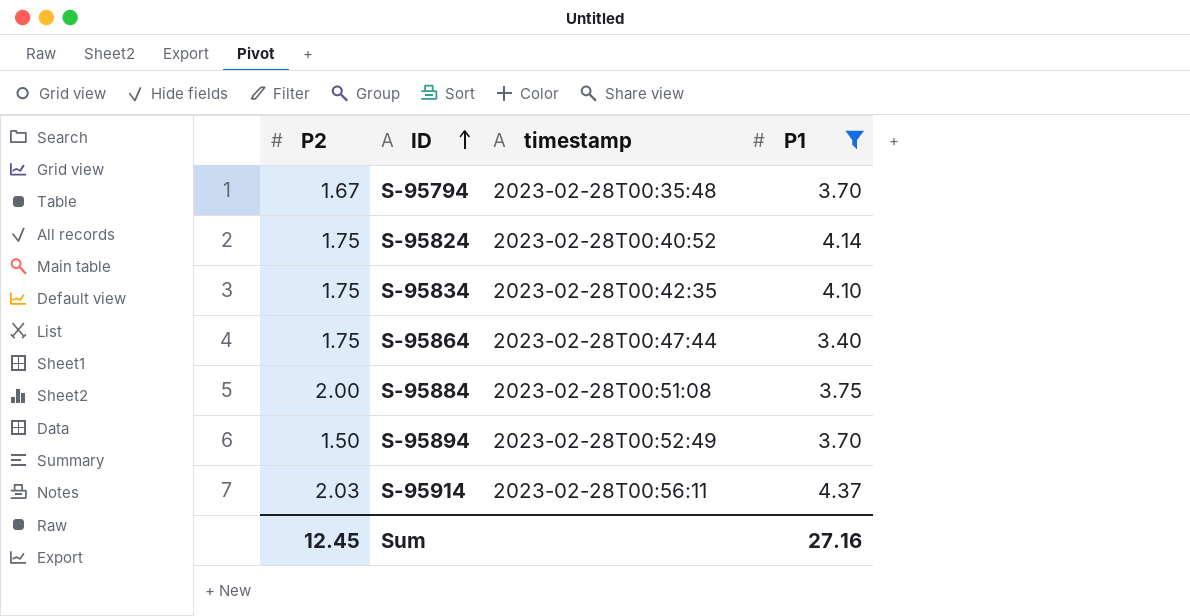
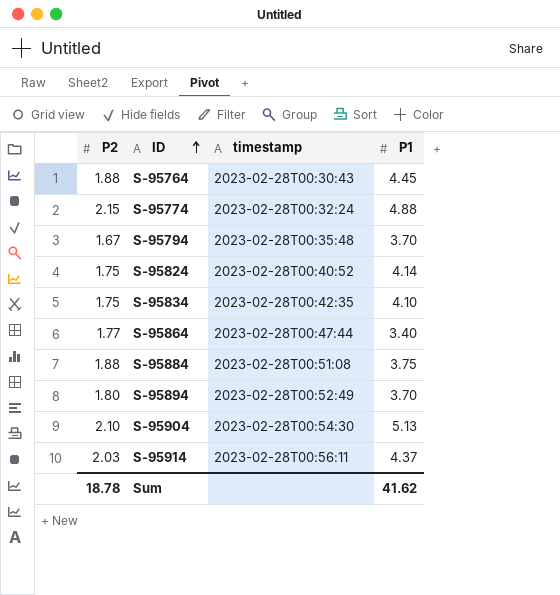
filter: P1 <= 4.37 -> none
S-95864 | P2: 1.75 -> 1.77
S-95884 | P2: 2.00 -> 1.88
S-95894 | P2: 1.50 -> 1.80
Sum | P2: 12.45 -> 18.78
Sum | P1: 27.16 -> 41.62

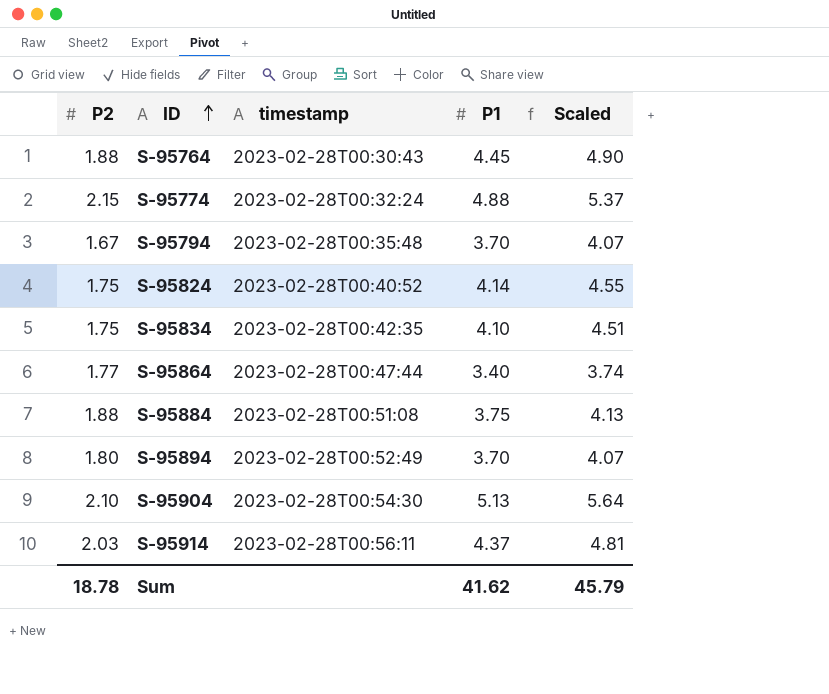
column Scaled | formula: none -> [P1] * 1.1

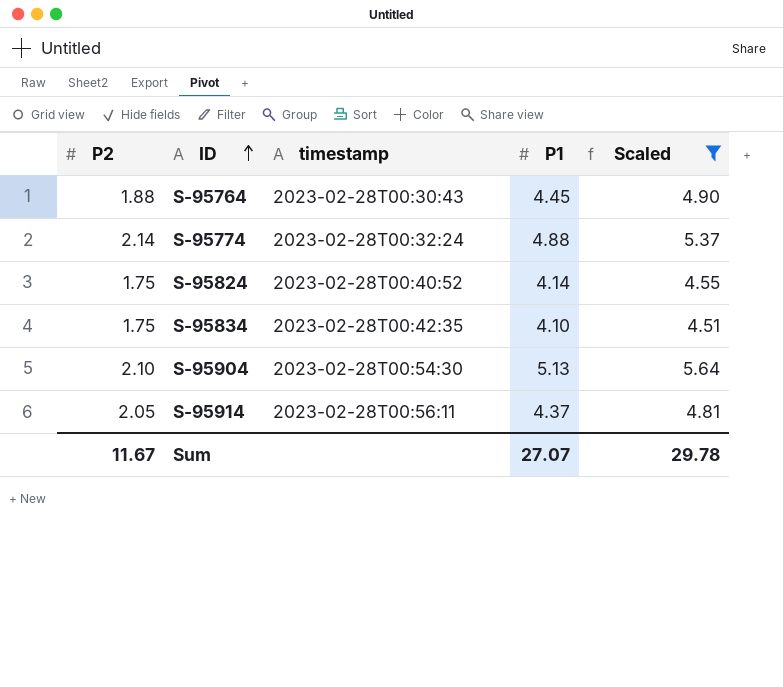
filter: none -> Scaled >= 4.51
S-95774 | P2: 2.15 -> 2.14
S-95914 | P2: 2.03 -> 2.05
Sum | P2: 18.78 -> 11.67
Sum | P1: 41.62 -> 27.07
Sum | Scaled: 45.79 -> 29.78

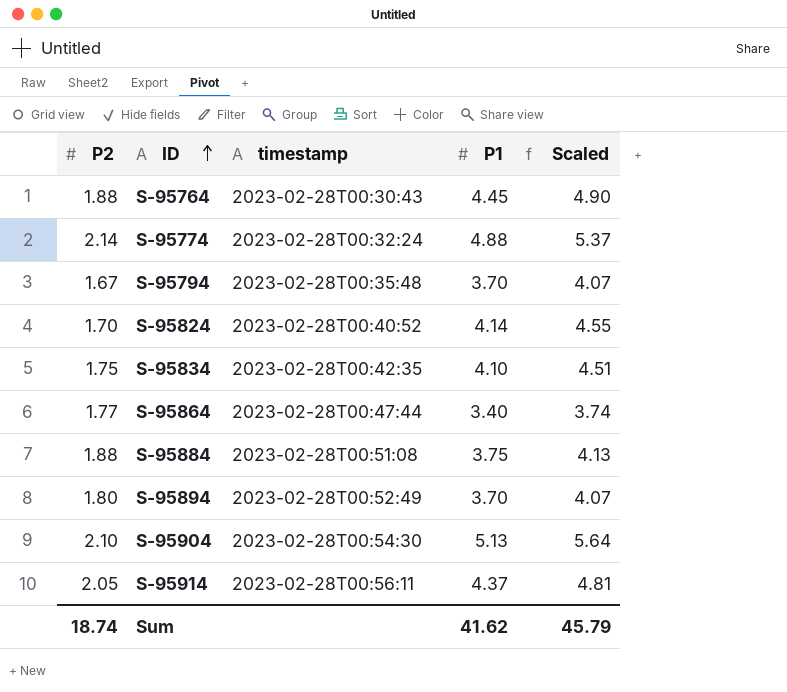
filter: Scaled >= 4.51 -> none
S-95824 | P2: 1.75 -> 1.70
Sum | P2: 11.67 -> 18.74
Sum | P1: 27.07 -> 41.62
Sum | Scaled: 29.78 -> 45.79

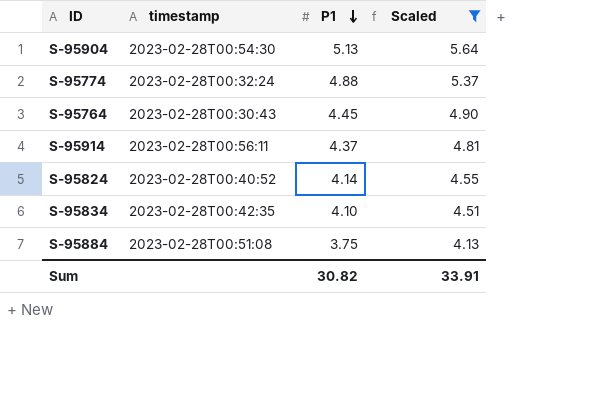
filter: none -> Scaled >= 4.13
row order: ID ascending -> P1 descending
column P2 | position: 1 -> none
Sum | P1: 41.62 -> 30.82
Sum | Scaled: 45.79 -> 33.91

